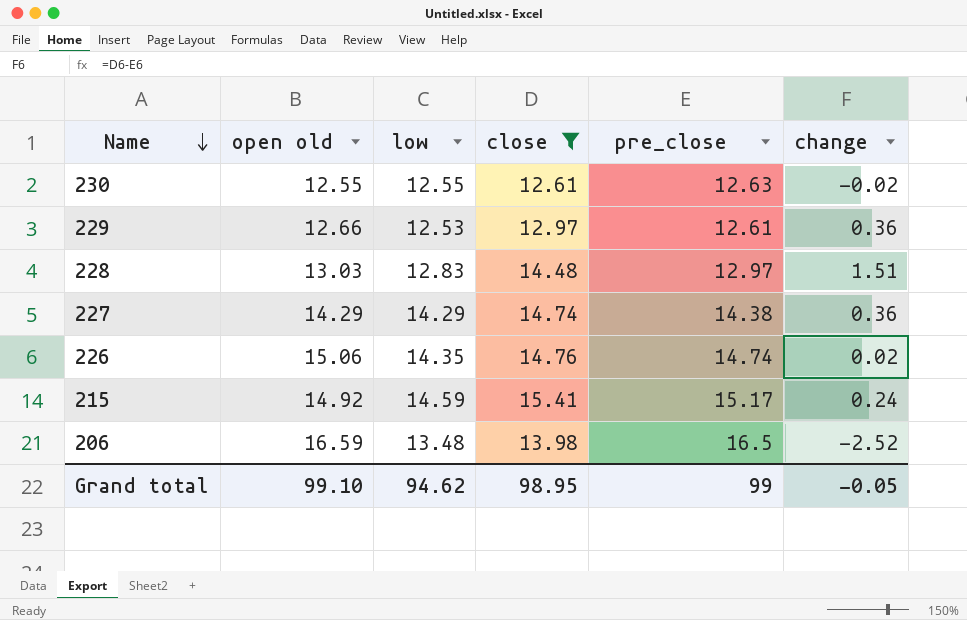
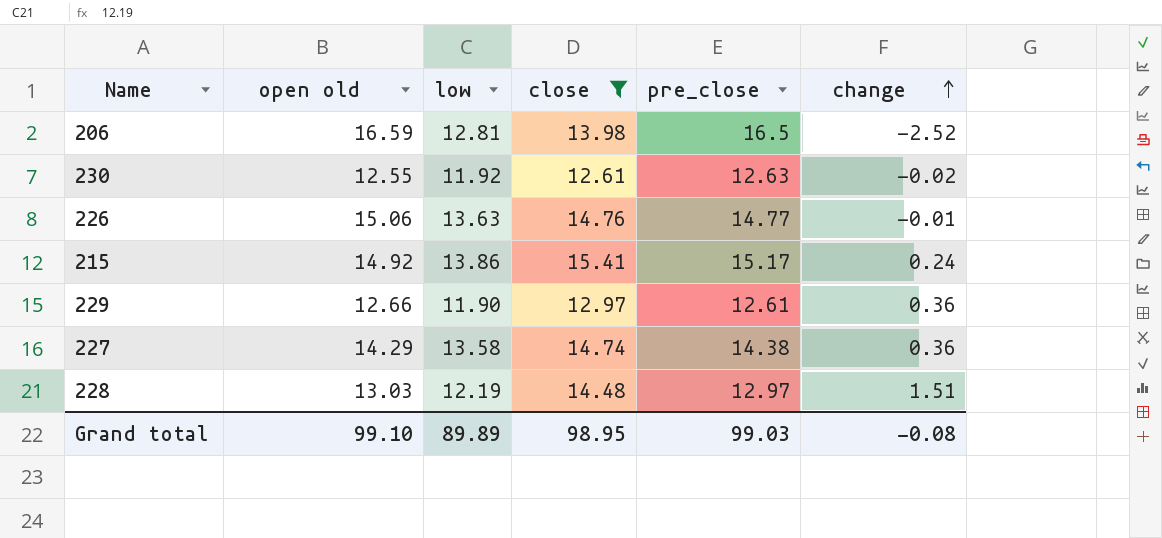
row order: Name descending -> change ascending
206 | low: 13.48 -> 12.81
230 | low: 12.55 -> 11.92
226 | low: 14.35 -> 13.63
226 | pre_close: 14.74 -> 14.77
226 | change: 0.02 -> -0.01
215 | low: 14.59 -> 13.86
229 | low: 12.53 -> 11.90
227 | low: 14.29 -> 13.58
228 | low: 12.83 -> 12.19
Grand total | low: 94.62 -> 89.89
Grand total | pre_close: 99 -> 99.03
Grand total | change: -0.05 -> -0.08

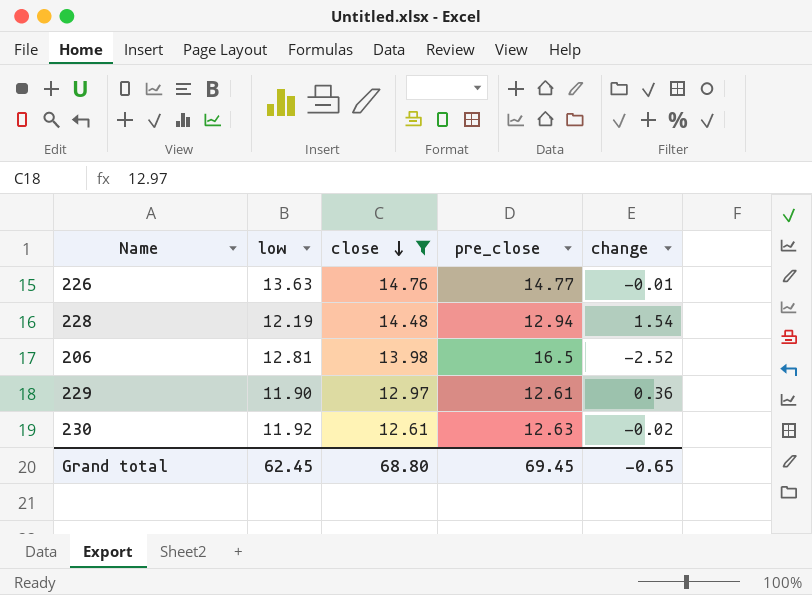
row order: change ascending -> close descending
column open old | position: 2 -> none
row 215: 14.92 | 13.86 | 15.41 | 15.17 | 0.24 -> none
row 227: 14.29 | 13.58 | 14.74 | 14.38 | 0.36 -> none
228 | pre_close: 12.97 -> 12.94
228 | change: 1.51 -> 1.54
Grand total | low: 89.89 -> 62.45
Grand total | close: 98.95 -> 68.80
Grand total | pre_close: 99.03 -> 69.45
Grand total | change: -0.08 -> -0.65

